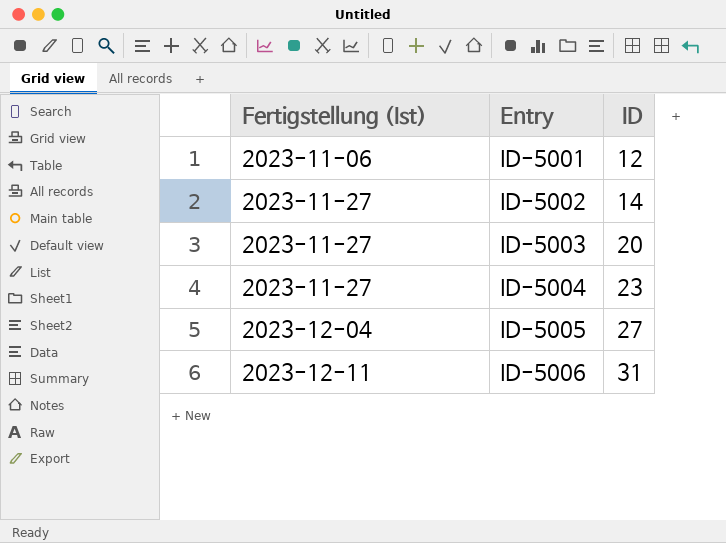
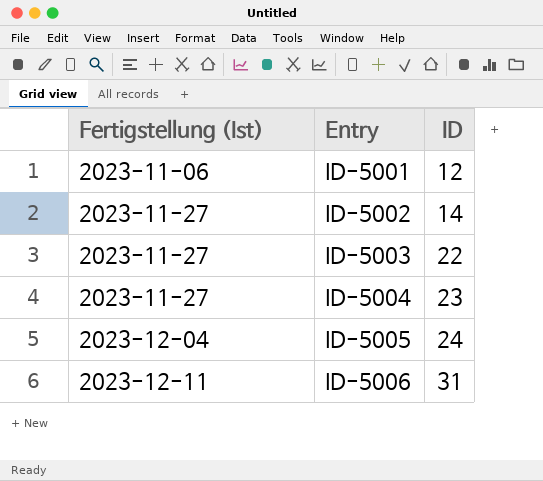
ID-5003 | ID: 20 -> 22
ID-5005 | ID: 27 -> 24

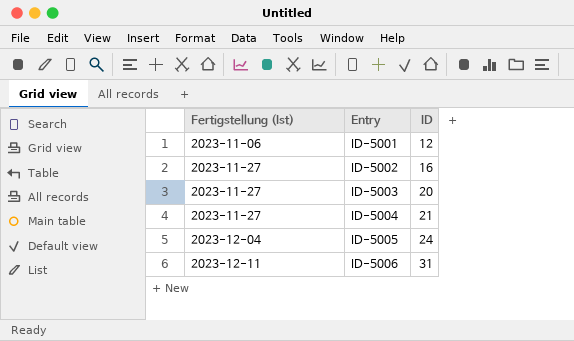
ID-5002 | ID: 14 -> 16
ID-5003 | ID: 22 -> 20
ID-5004 | ID: 23 -> 21

